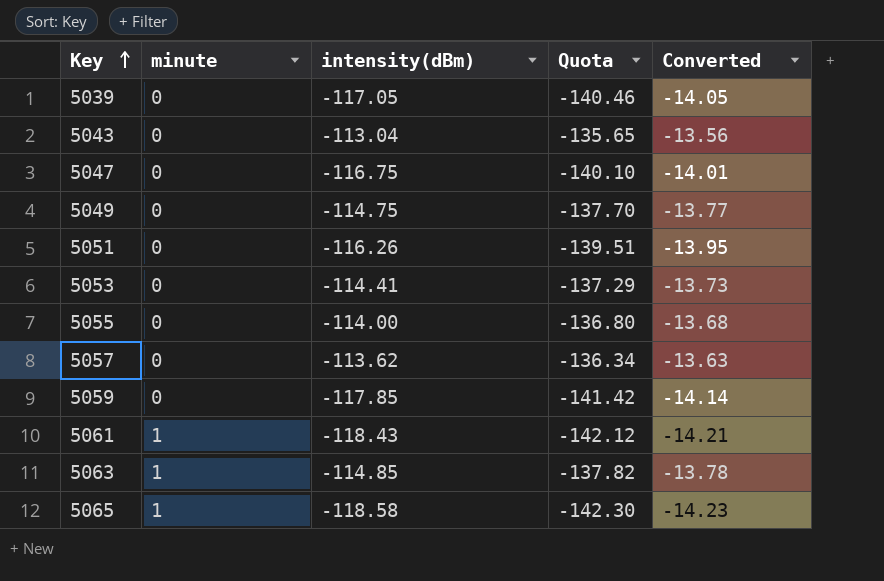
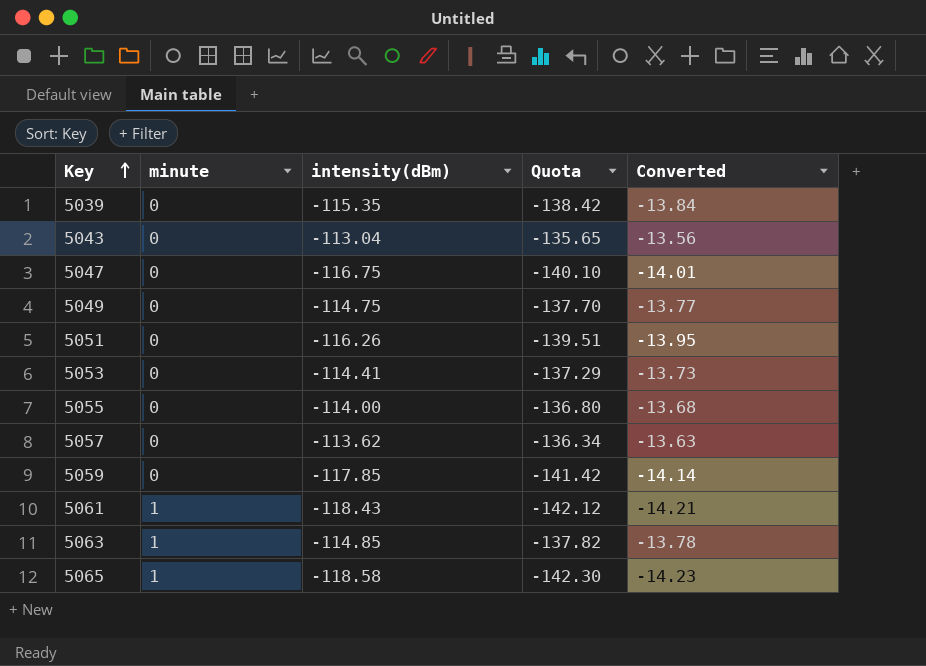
5039 | intensity(dBm): -117.05 -> -115.35
5039 | Quota: -140.46 -> -138.42
5039 | Converted: -14.05 -> -13.84

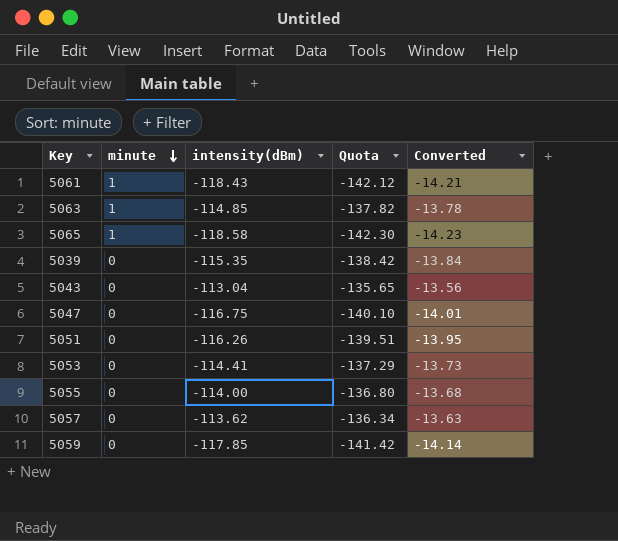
row order: Key ascending -> minute descending
row 5049: 0 | -114.75 | -137.70 | -13.77 -> none

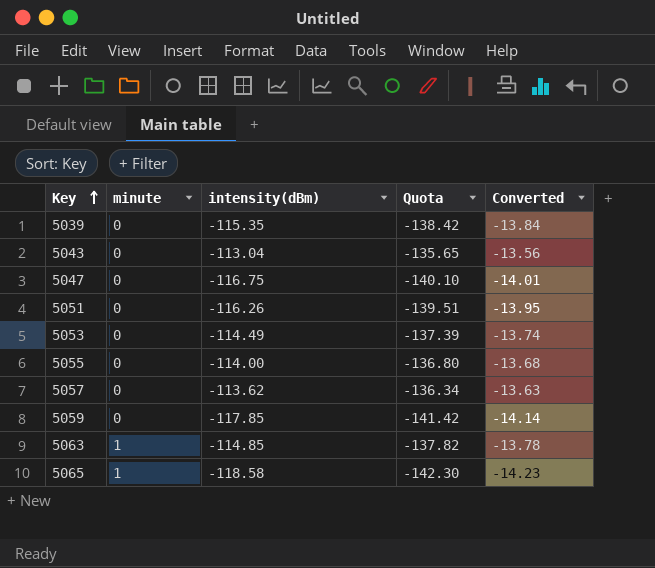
row order: minute descending -> Key ascending
row 5061: 1 | -118.43 | -142.12 | -14.21 -> none
5053 | intensity(dBm): -114.41 -> -114.49
5053 | Quota: -137.29 -> -137.39
5053 | Converted: -13.73 -> -13.74

